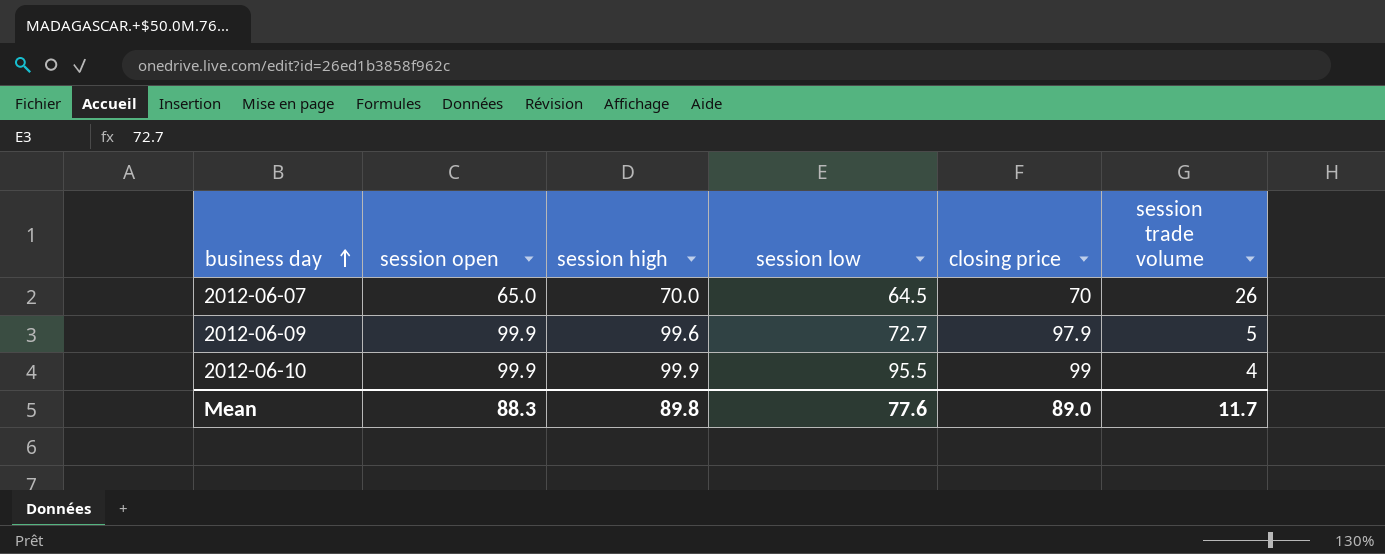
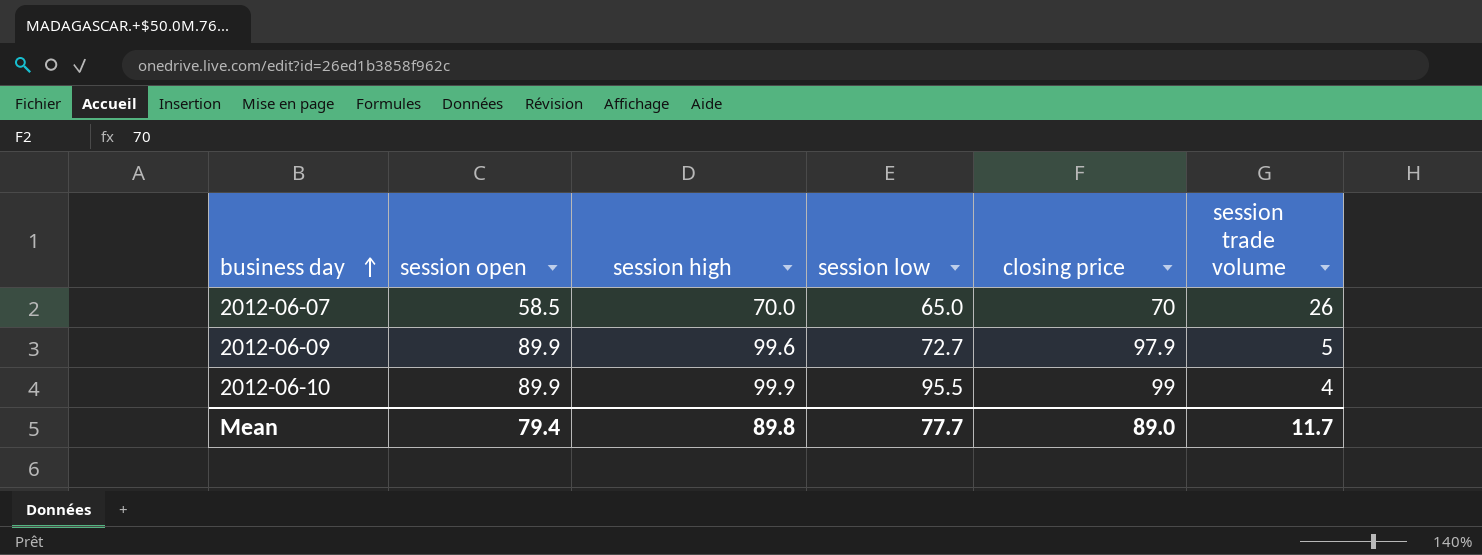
2012-06-07 | session open: 65.0 -> 58.5
2012-06-07 | session low: 64.5 -> 65.0
2012-06-09 | session open: 99.9 -> 89.9
2012-06-10 | session open: 99.9 -> 89.9
Mean | session open: 88.3 -> 79.4
Mean | session low: 77.6 -> 77.7

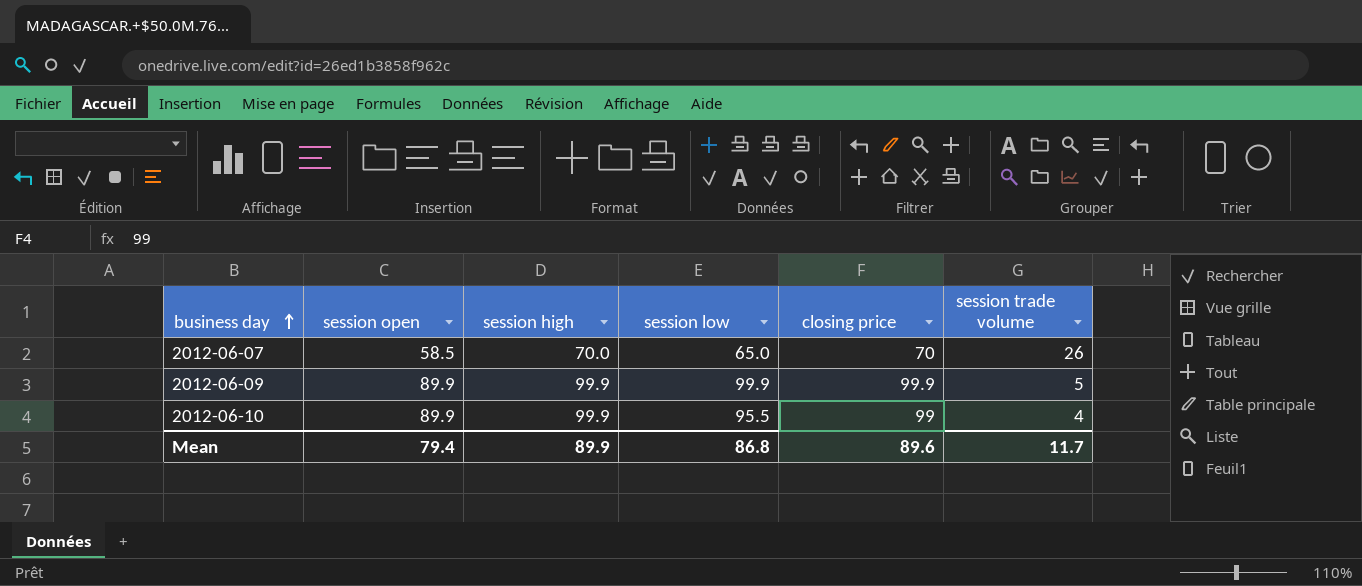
2012-06-09 | session high: 99.6 -> 99.9
2012-06-09 | session low: 72.7 -> 99.9
2012-06-09 | closing price: 97.9 -> 99.9
Mean | session high: 89.8 -> 89.9
Mean | session low: 77.7 -> 86.8
Mean | closing price: 89.0 -> 89.6

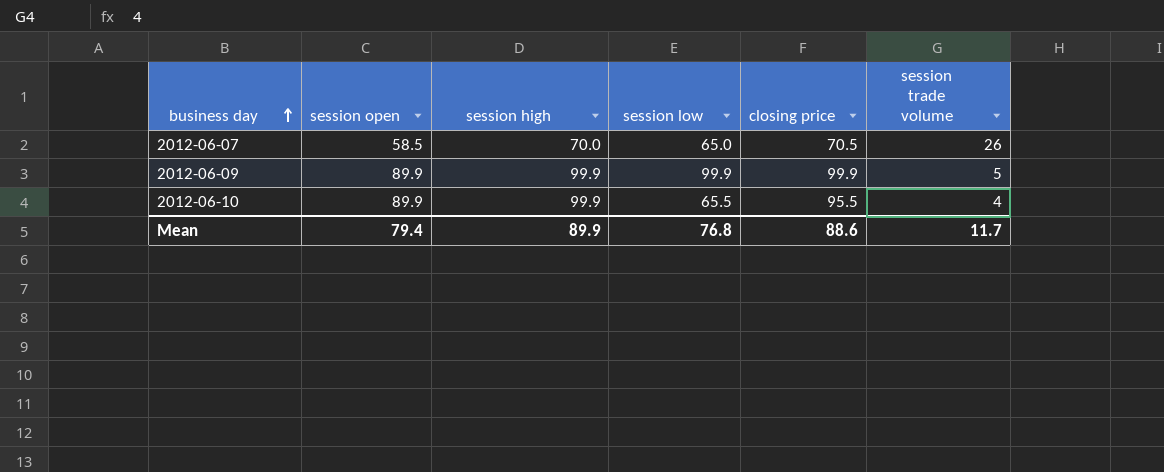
2012-06-07 | closing price: 70 -> 70.5
2012-06-10 | session low: 95.5 -> 65.5
2012-06-10 | closing price: 99 -> 95.5
Mean | session low: 86.8 -> 76.8
Mean | closing price: 89.6 -> 88.6

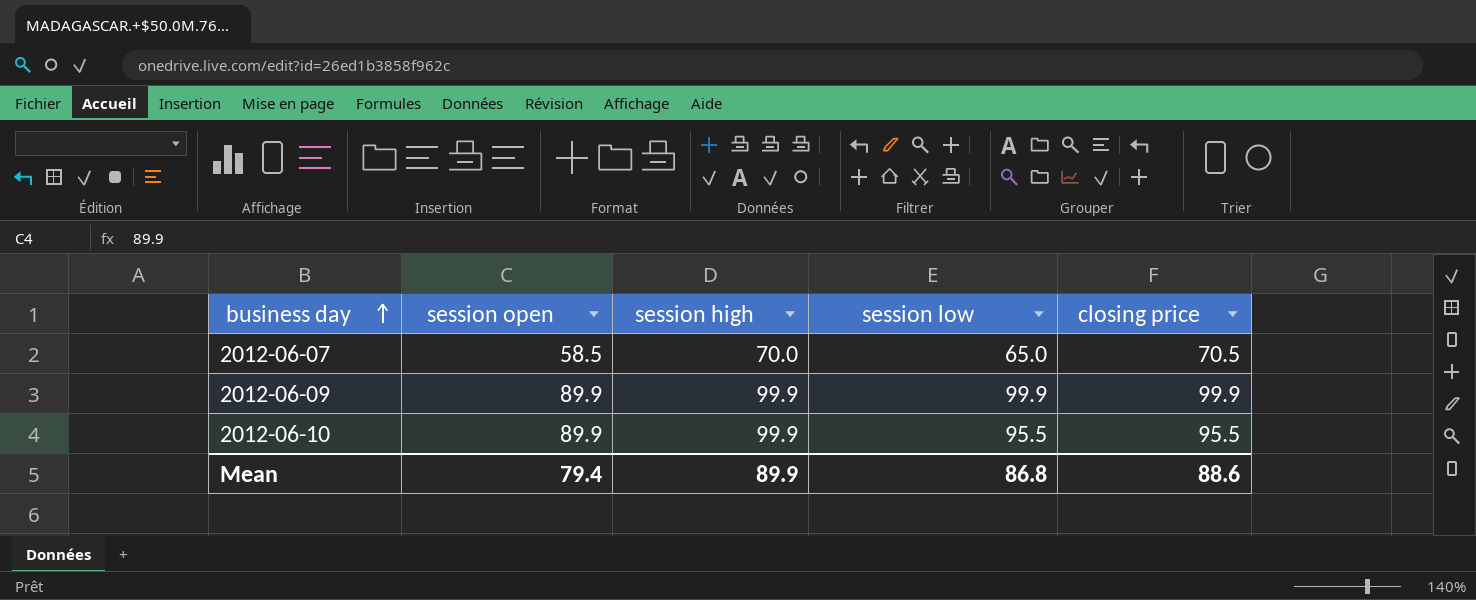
column session trade volume | position: 6 -> none
2012-06-10 | session low: 65.5 -> 95.5
Mean | session low: 76.8 -> 86.8

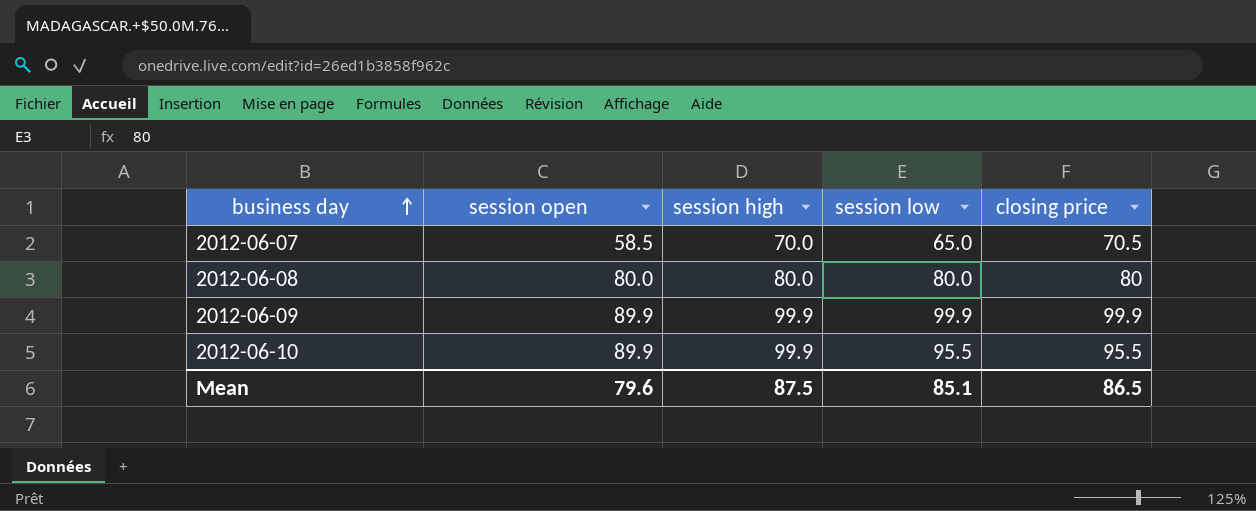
row 2012-06-08: none -> 80.0 | 80.0 | 80.0 | 80
Mean | session open: 79.4 -> 79.6
Mean | session high: 89.9 -> 87.5
Mean | session low: 86.8 -> 85.1
Mean | closing price: 88.6 -> 86.5

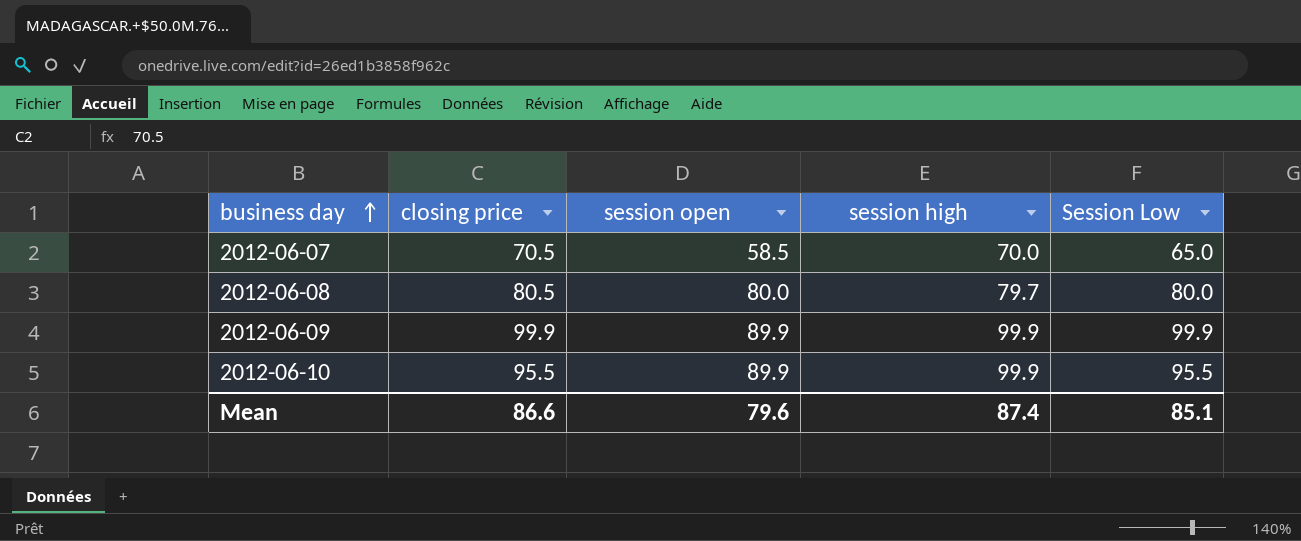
column closing price | position: 5 -> 2
column name: session low -> Session Low
2012-06-08 | closing price: 80 -> 80.5
2012-06-08 | session high: 80.0 -> 79.7
Mean | closing price: 86.5 -> 86.6
Mean | session high: 87.5 -> 87.4

